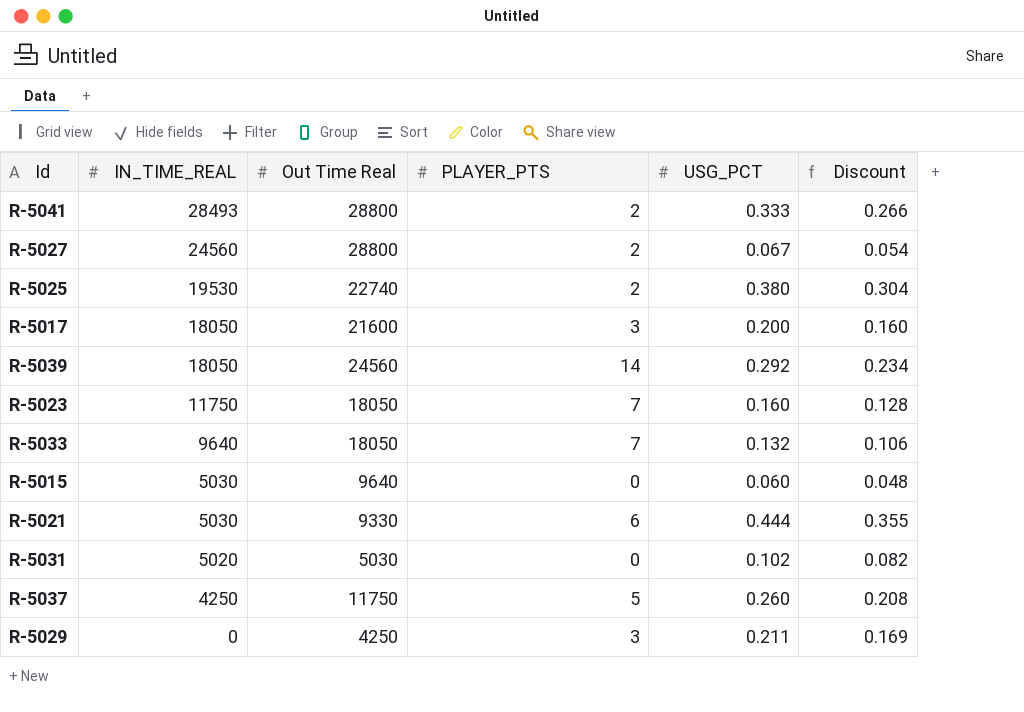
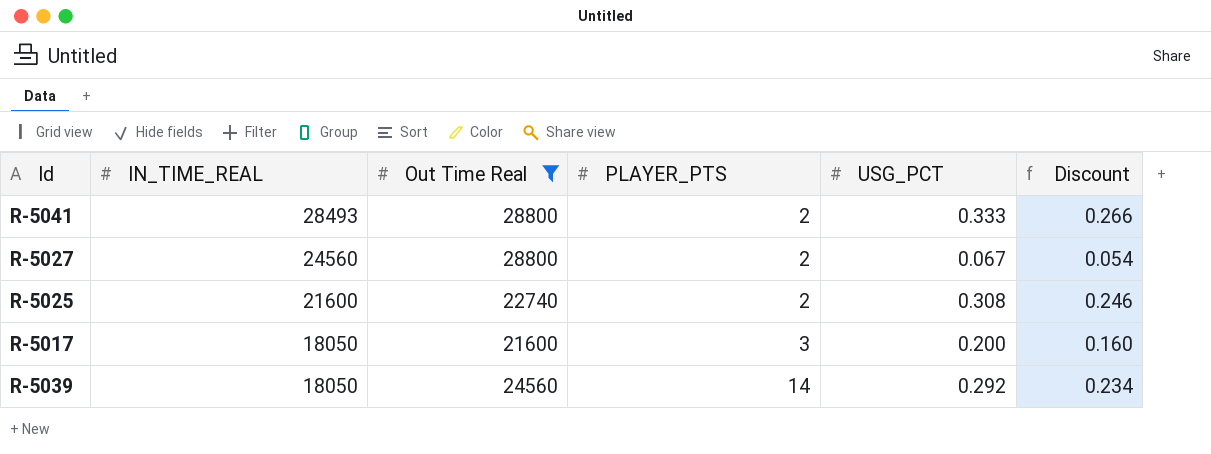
filter: none -> Out Time Real >= 21600
R-5025 | IN_TIME_REAL: 19530 -> 21600
R-5025 | USG_PCT: 0.380 -> 0.308
R-5025 | Discount: 0.304 -> 0.246

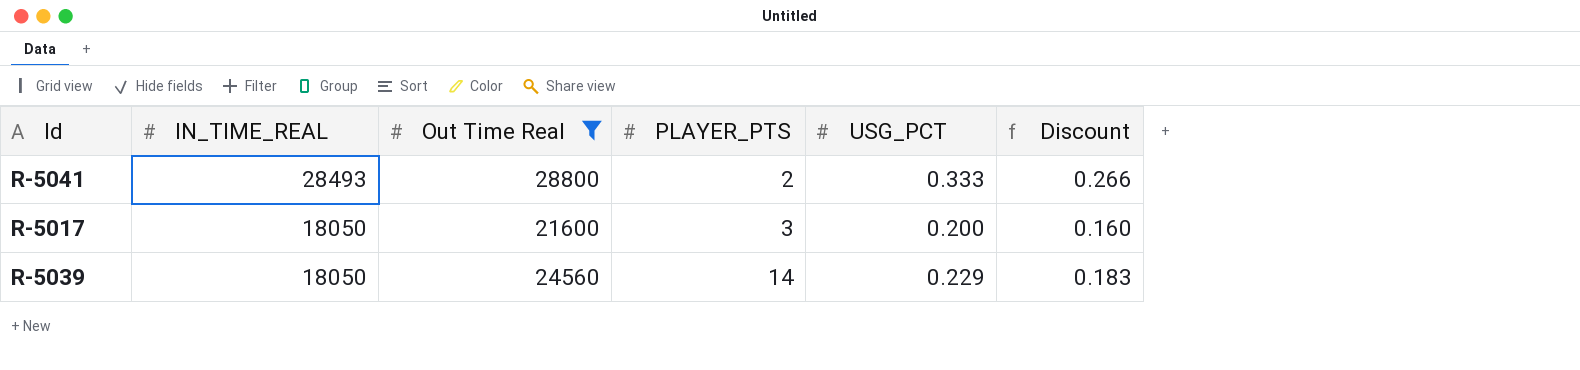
row R-5027: 24560 | 28800 | 2 | 0.067 | 0.054 -> none
row R-5025: 21600 | 22740 | 2 | 0.308 | 0.246 -> none
R-5039 | USG_PCT: 0.292 -> 0.229
R-5039 | Discount: 0.234 -> 0.183

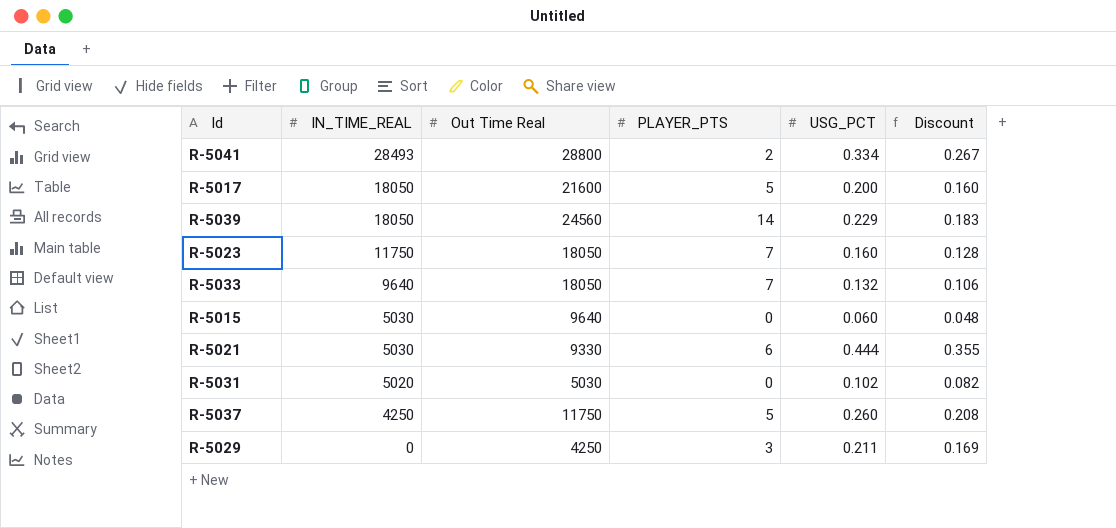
filter: Out Time Real >= 21600 -> none
R-5041 | USG_PCT: 0.333 -> 0.334
R-5041 | Discount: 0.266 -> 0.267
R-5017 | PLAYER_PTS: 3 -> 5

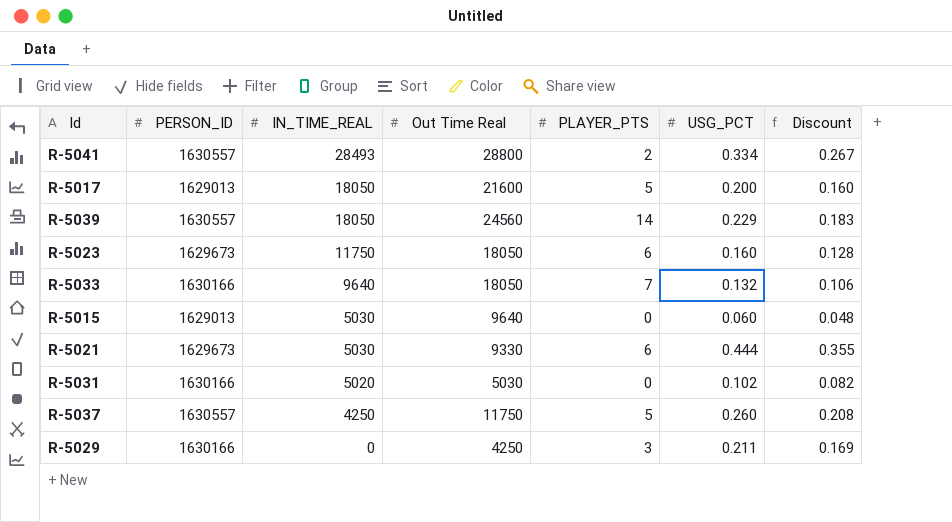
column PERSON_ID | position: none -> 2
R-5023 | PLAYER_PTS: 7 -> 6

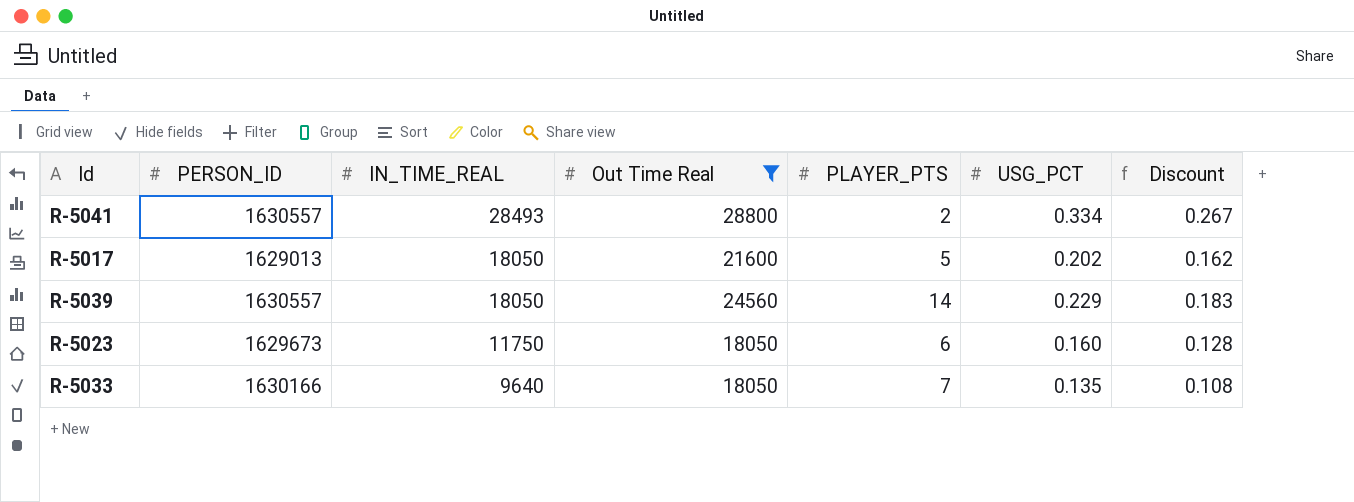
filter: none -> Out Time Real >= 18050
R-5017 | USG_PCT: 0.200 -> 0.202
R-5017 | Discount: 0.160 -> 0.162
R-5033 | USG_PCT: 0.132 -> 0.135
R-5033 | Discount: 0.106 -> 0.108

